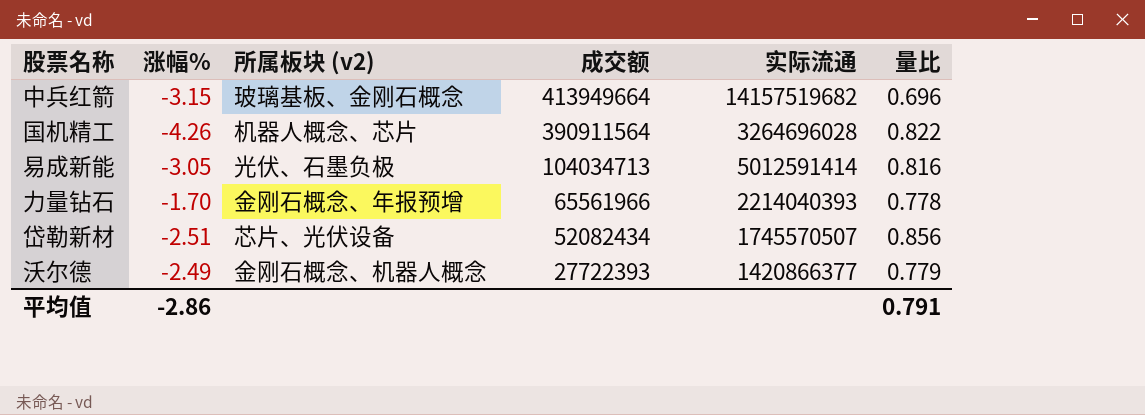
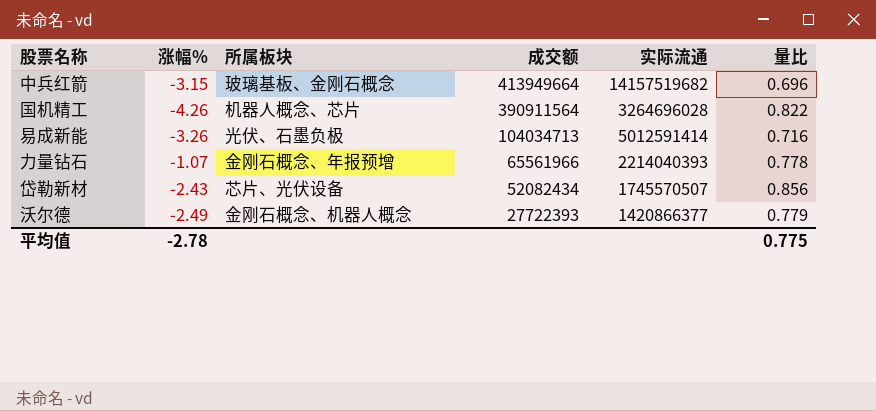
column name: 所属板块 (v2) -> 所属板块
易成新能 | 涨幅%: -3.05 -> -3.26
易成新能 | 量比: 0.816 -> 0.716
力量钻石 | 涨幅%: -1.70 -> -1.07
岱勒新材 | 涨幅%: -2.51 -> -2.43
平均值 | 涨幅%: -2.86 -> -2.78
平均值 | 量比: 0.791 -> 0.775

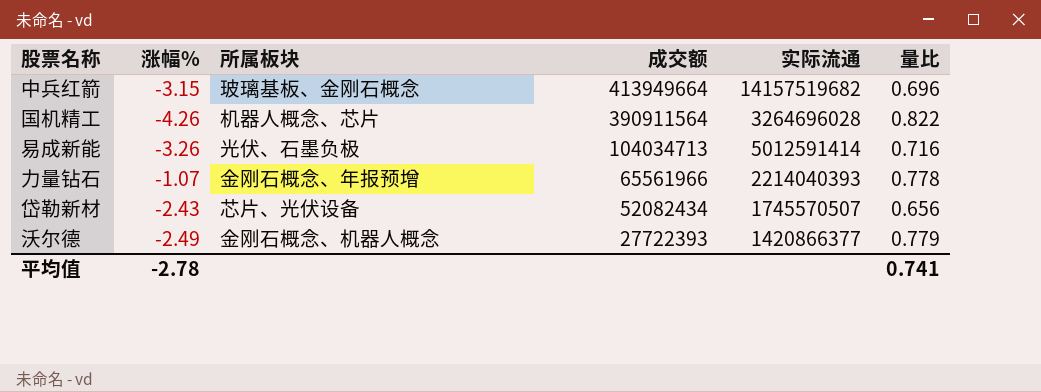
岱勒新材 | 量比: 0.856 -> 0.656
平均值 | 量比: 0.775 -> 0.741

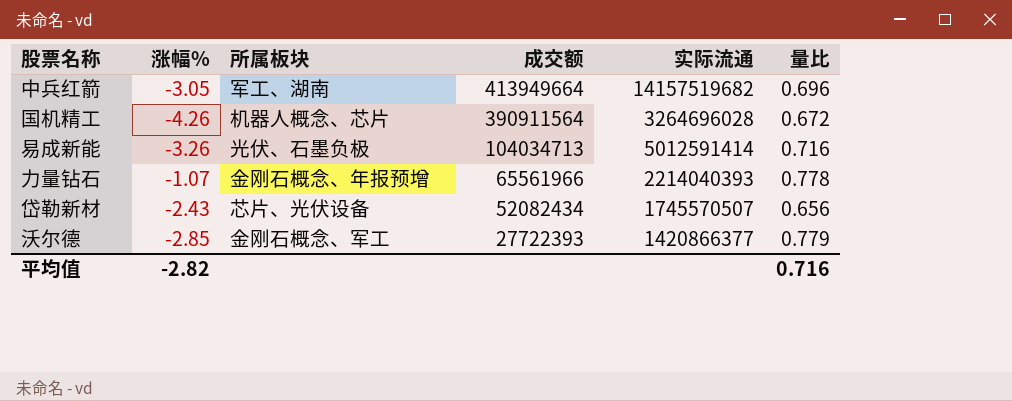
中兵红箭 | 涨幅%: -3.15 -> -3.05
中兵红箭 | 所属板块: 玻璃基板、金刚石概念 -> 军工、湖南
国机精工 | 量比: 0.822 -> 0.672
沃尔德 | 涨幅%: -2.49 -> -2.85
沃尔德 | 所属板块: 金刚石概念、机器人概念 -> 金刚石概念、军工
平均值 | 涨幅%: -2.78 -> -2.82
平均值 | 量比: 0.741 -> 0.716

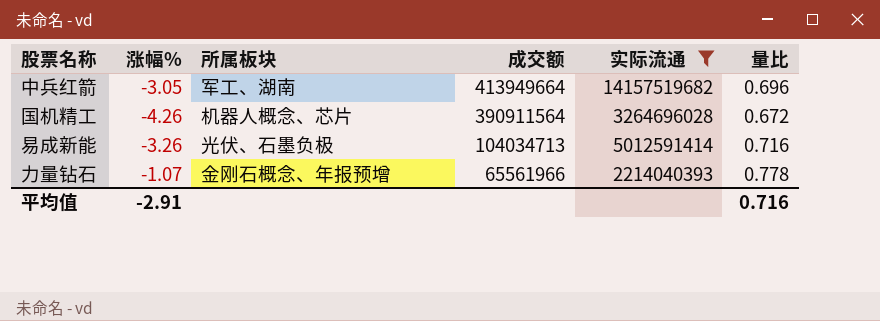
filter: none -> 实际流通 >= 2214040393
平均值 | 涨幅%: -2.82 -> -2.91

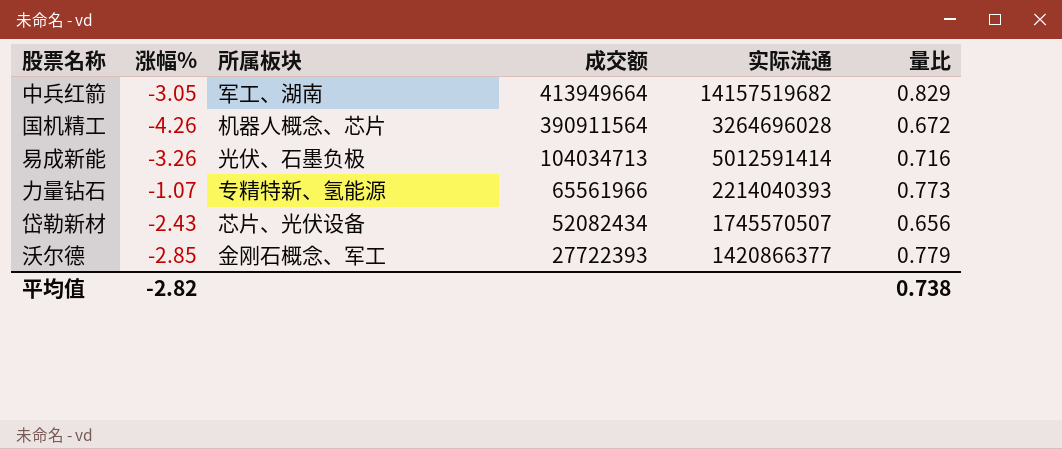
filter: 实际流通 >= 2214040393 -> none
中兵红箭 | 量比: 0.696 -> 0.829
力量钻石 | 所属板块: 金刚石概念、年报预增 -> 专精特新、氢能源
力量钻石 | 量比: 0.778 -> 0.773
平均值 | 涨幅%: -2.91 -> -2.82
平均值 | 量比: 0.716 -> 0.738

